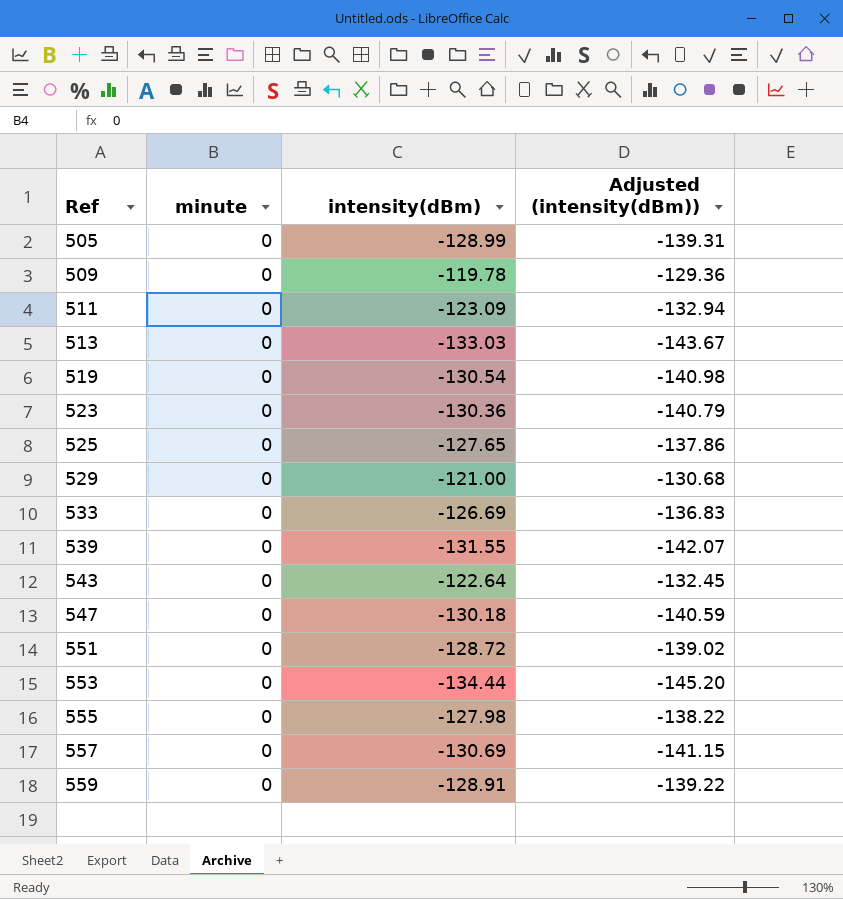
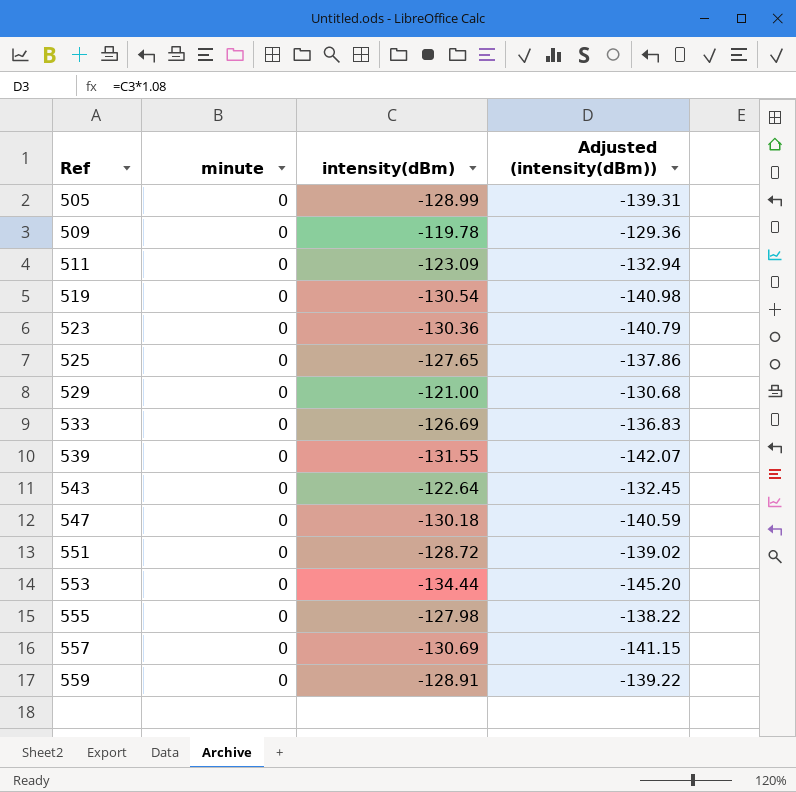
row 513: 0 | -133.03 | -143.67 -> none

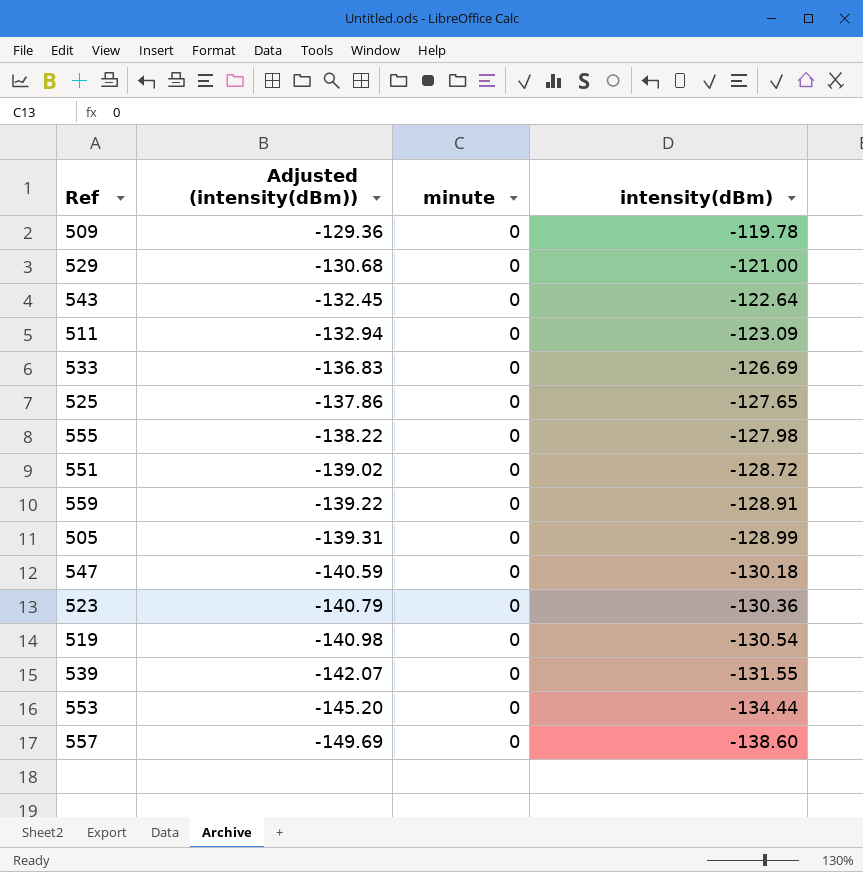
row order: Ref ascending -> Adjusted (intensity(dBm)) descending
column Adjusted (intensity(dBm)) | position: 4 -> 2
557 | Adjusted (intensity(dBm)): -141.15 -> -149.69
557 | intensity(dBm): -130.69 -> -138.60

